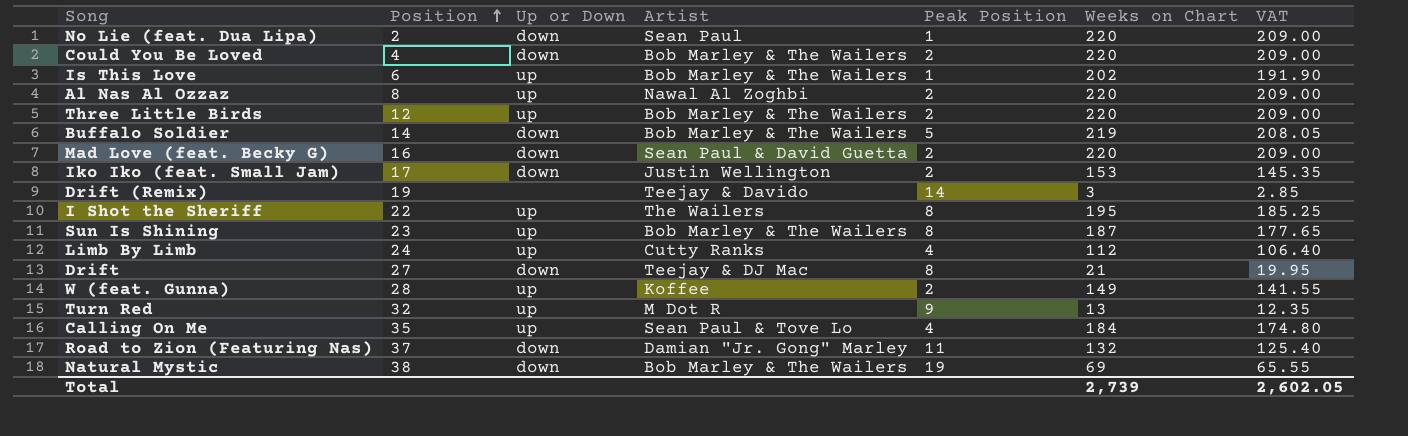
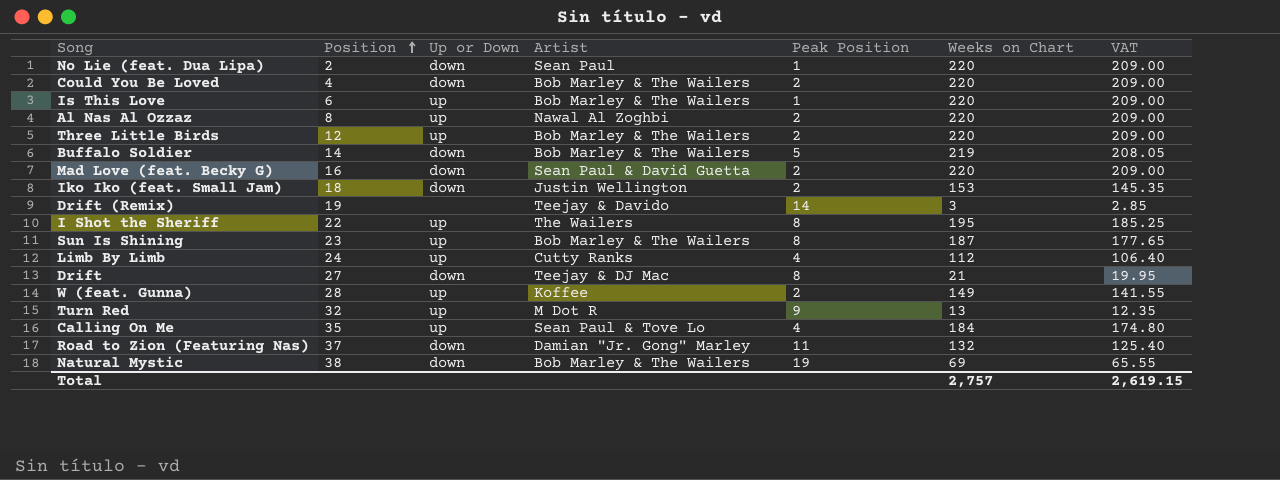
Is This Love | Weeks on Chart: 202 -> 220
Is This Love | VAT: 191.90 -> 209.00
Iko Iko (feat. Small Jam) | Position: 17 -> 18
Total | Weeks on Chart: 2,739 -> 2,757
Total | VAT: 2,602.05 -> 2,619.15

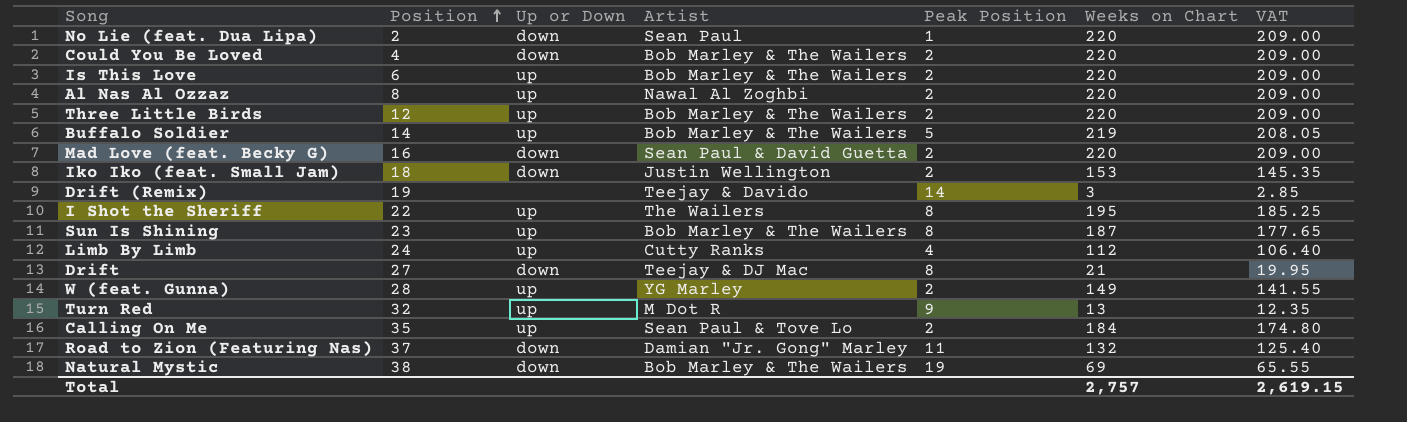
Is This Love | Peak Position: 1 -> 2
Buffalo Soldier | Up or Down: down -> up
W (feat. Gunna) | Artist: Koffee -> YG Marley
Calling On Me | Peak Position: 4 -> 2

